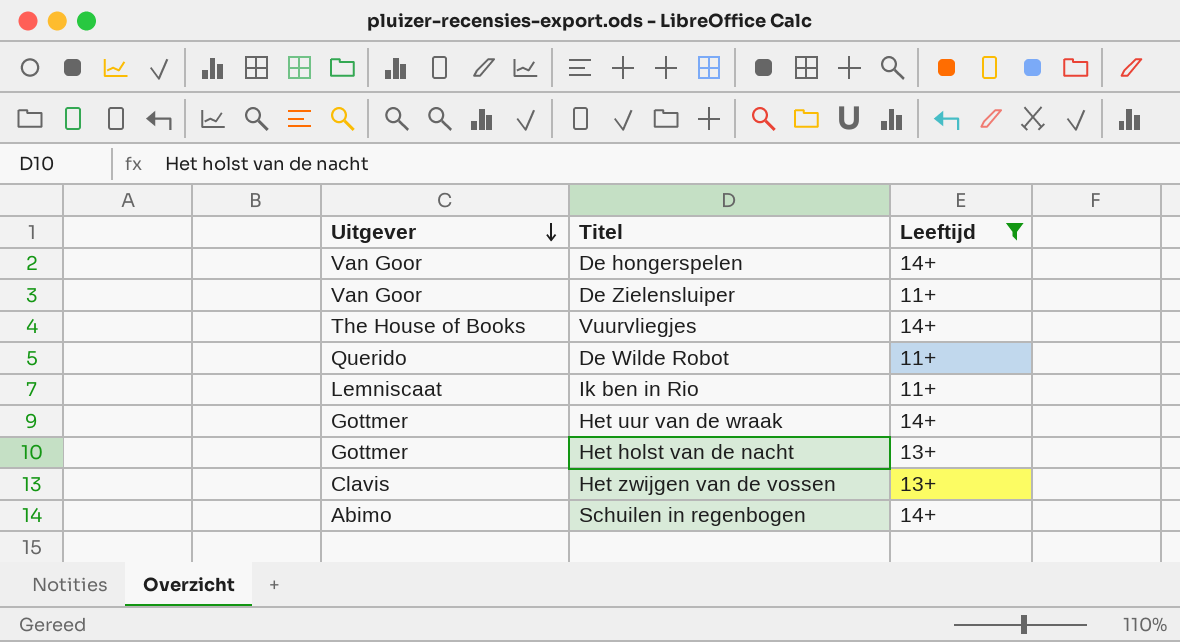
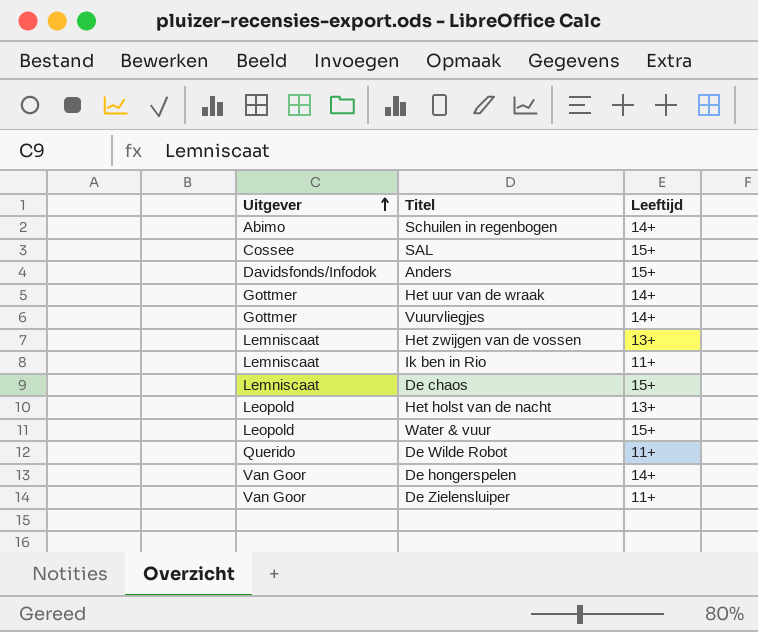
filter: Leeftijd != 15+ -> none
row order: Uitgever descending -> Uitgever ascending
Vuurvliegjes | Uitgever: The House of Books -> Gottmer
Het zwijgen van de vossen | Uitgever: Clavis -> Lemniscaat
Het holst van de nacht | Uitgever: Gottmer -> Leopold

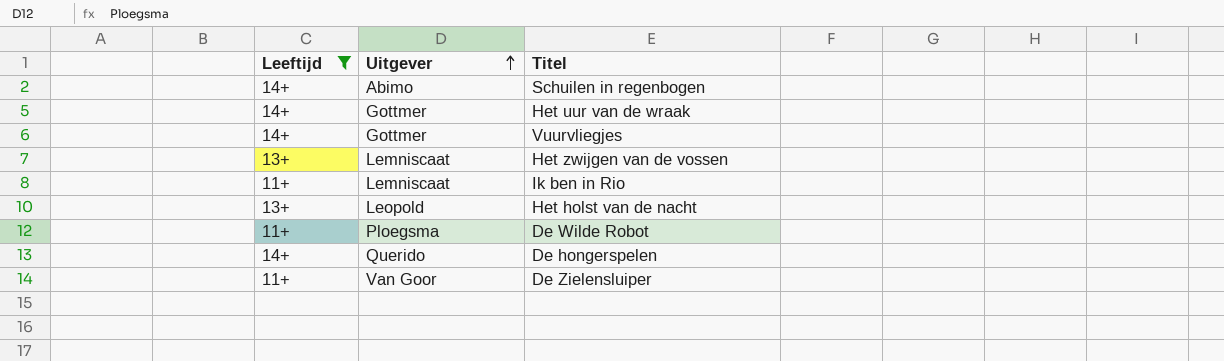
filter: none -> Leeftijd != 15+
column Leeftijd | position: 3 -> 1
De Wilde Robot | Uitgever: Querido -> Ploegsma
De hongerspelen | Uitgever: Van Goor -> Querido

